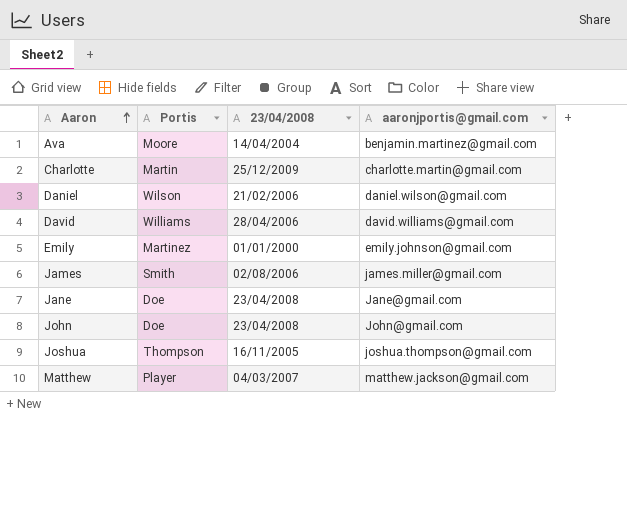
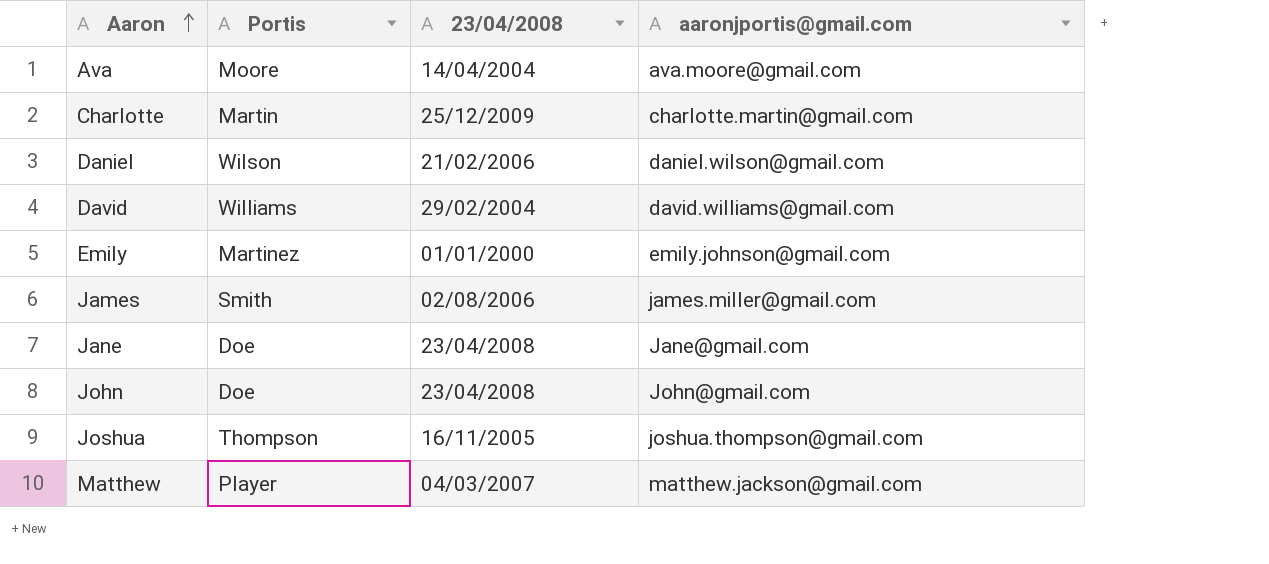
Ava | aaronjportis@gmail.com: benjamin.martinez@gmail.com -> ava.moore@gmail.com
David | 23/04/2008: 28/04/2006 -> 29/02/2004

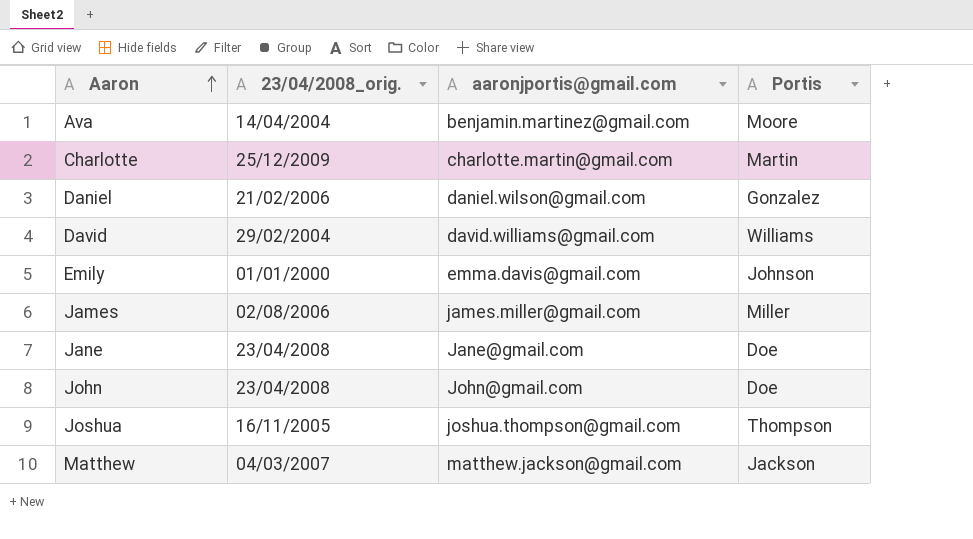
column name: 23/04/2008 -> 23/04/2008_orig.
column Portis | position: 2 -> 4
Ava | aaronjportis@gmail.com: ava.moore@gmail.com -> benjamin.martinez@gmail.com
Daniel | Portis: Wilson -> Gonzalez
Emily | aaronjportis@gmail.com: emily.johnson@gmail.com -> emma.davis@gmail.com
Emily | Portis: Martinez -> Johnson
James | Portis: Smith -> Miller
Matthew | Portis: Player -> Jackson

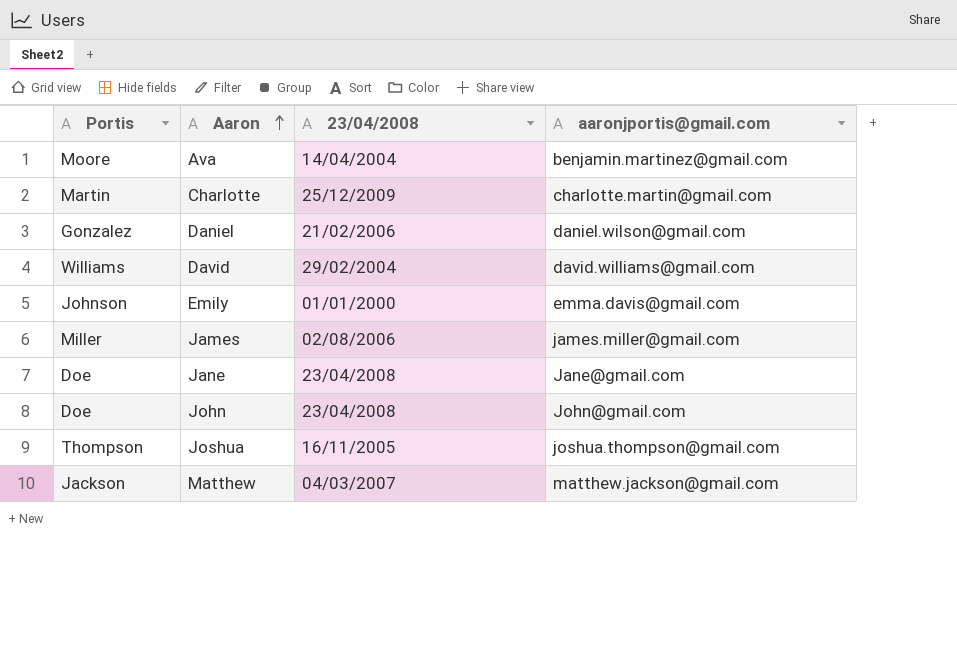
column Portis | position: 4 -> 1
column name: 23/04/2008_orig. -> 23/04/2008

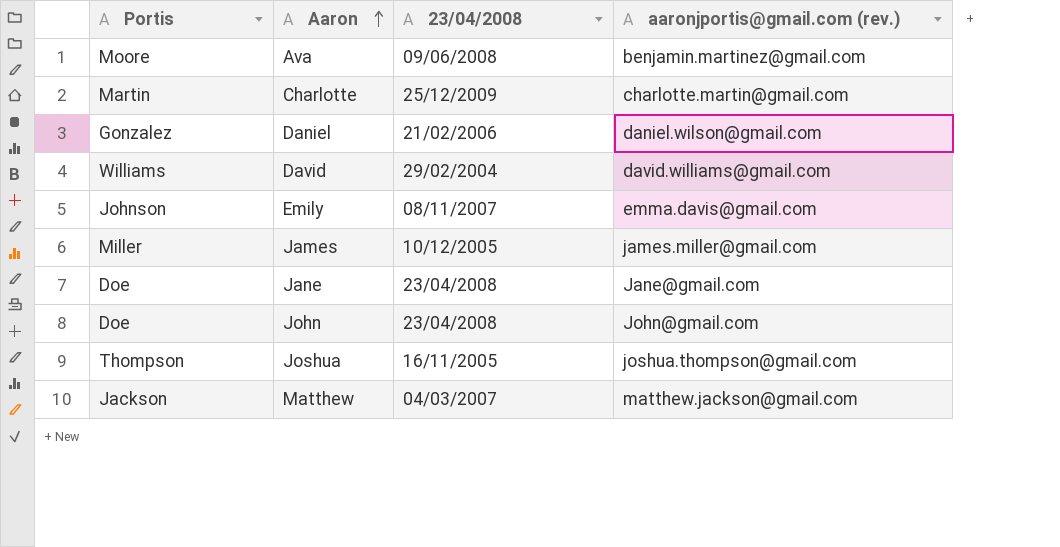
column name: aaronjportis@gmail.com -> aaronjportis@gmail.com (rev.)
Ava | 23/04/2008: 14/04/2004 -> 09/06/2008
Emily | 23/04/2008: 01/01/2000 -> 08/11/2007
James | 23/04/2008: 02/08/2006 -> 10/12/2005

